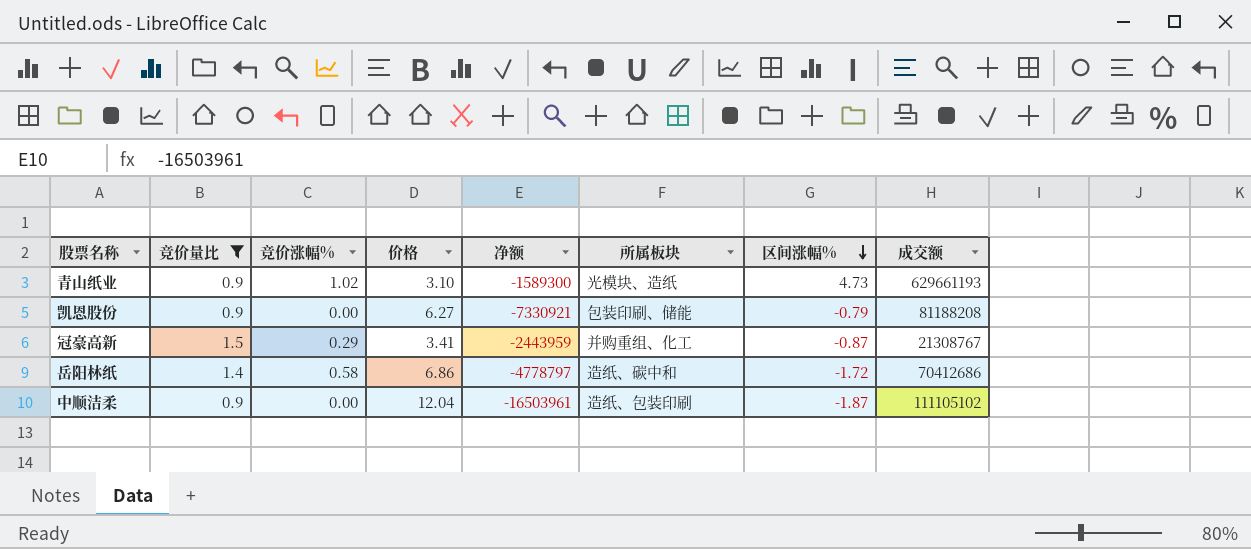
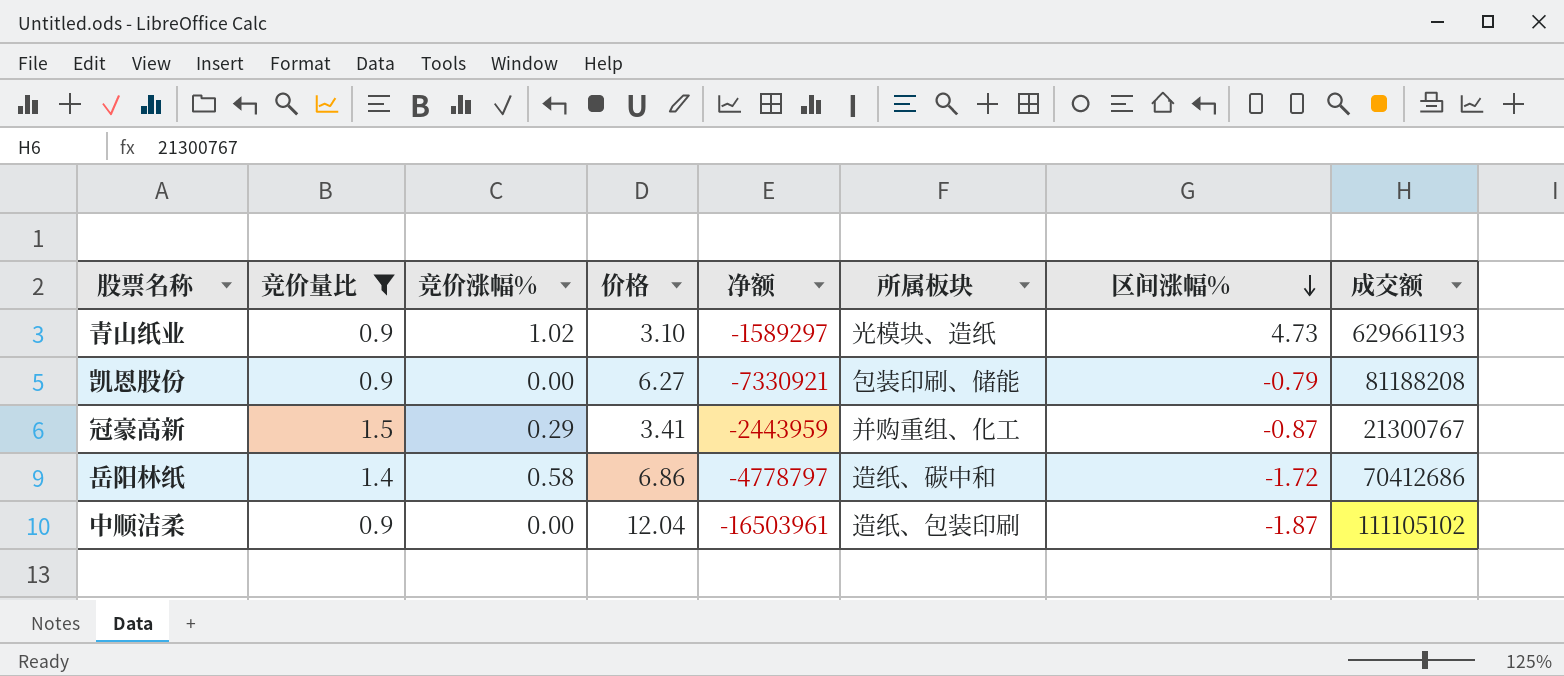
青山纸业 | 净额: -1589300 -> -1589297
冠豪高新 | 成交额: 21308767 -> 21300767

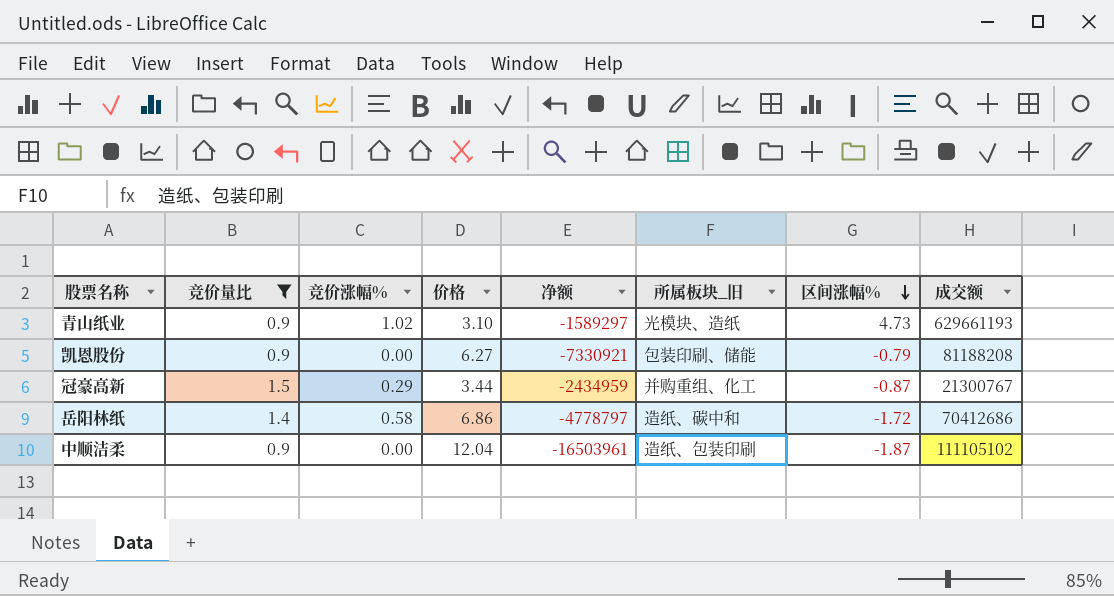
column name: 所属板块 -> 所属板块_旧
冠豪高新 | 价格: 3.41 -> 3.44
冠豪高新 | 净额: -2443959 -> -2434959

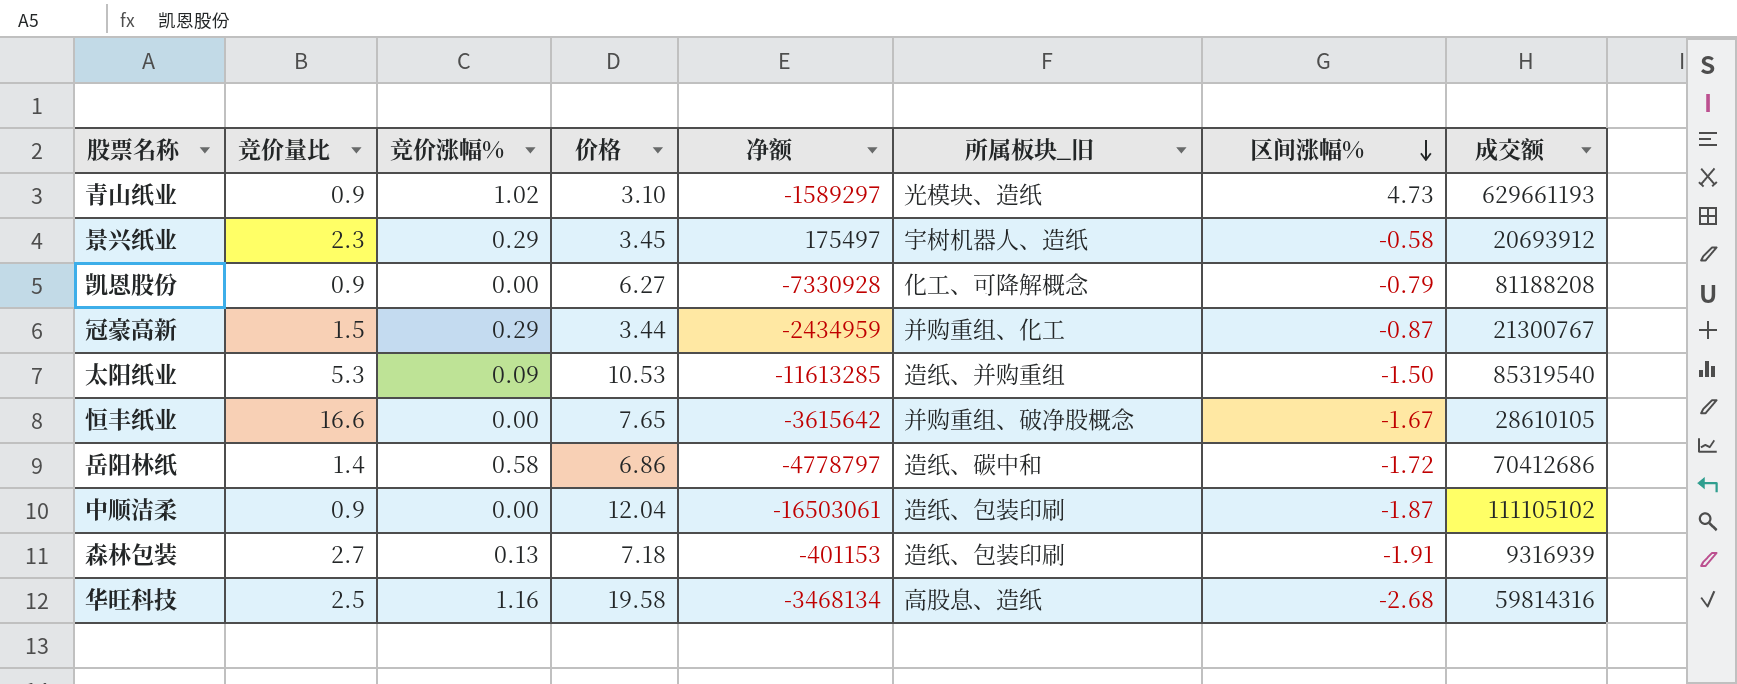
filter: 竞价量比 <= 1.5 -> none
凯恩股份 | 净额: -7330921 -> -7330928
凯恩股份 | 所属板块_旧: 包装印刷、储能 -> 化工、可降解概念
中顺洁柔 | 净额: -16503961 -> -16503061

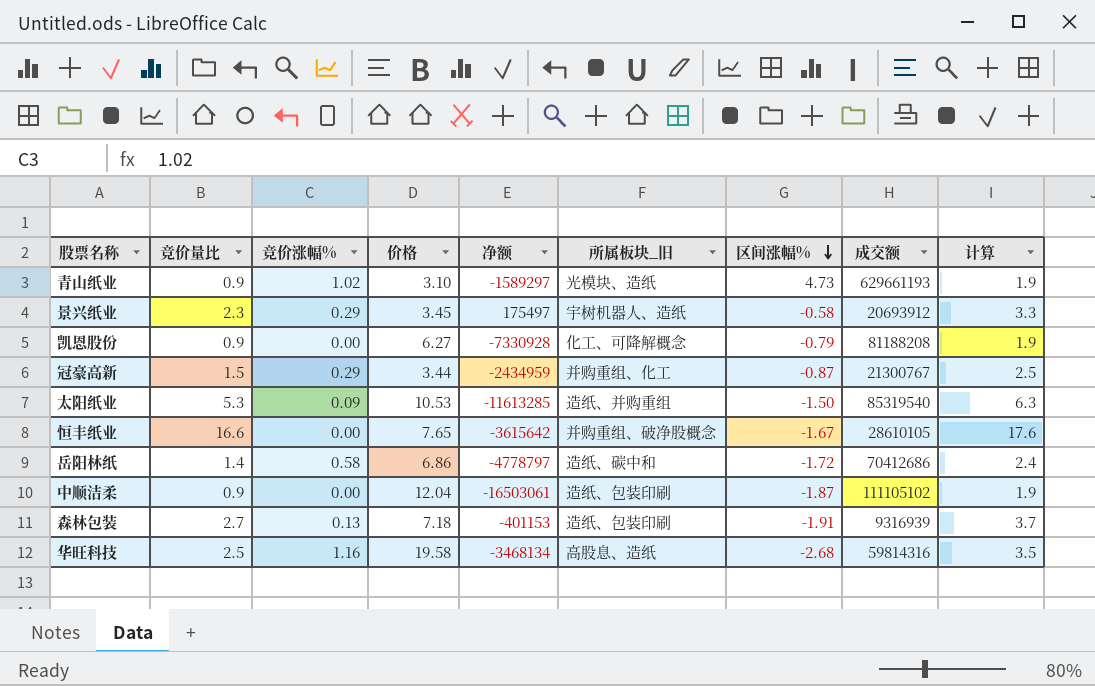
column 计算 | formula: none -> [竞价量比] + 1

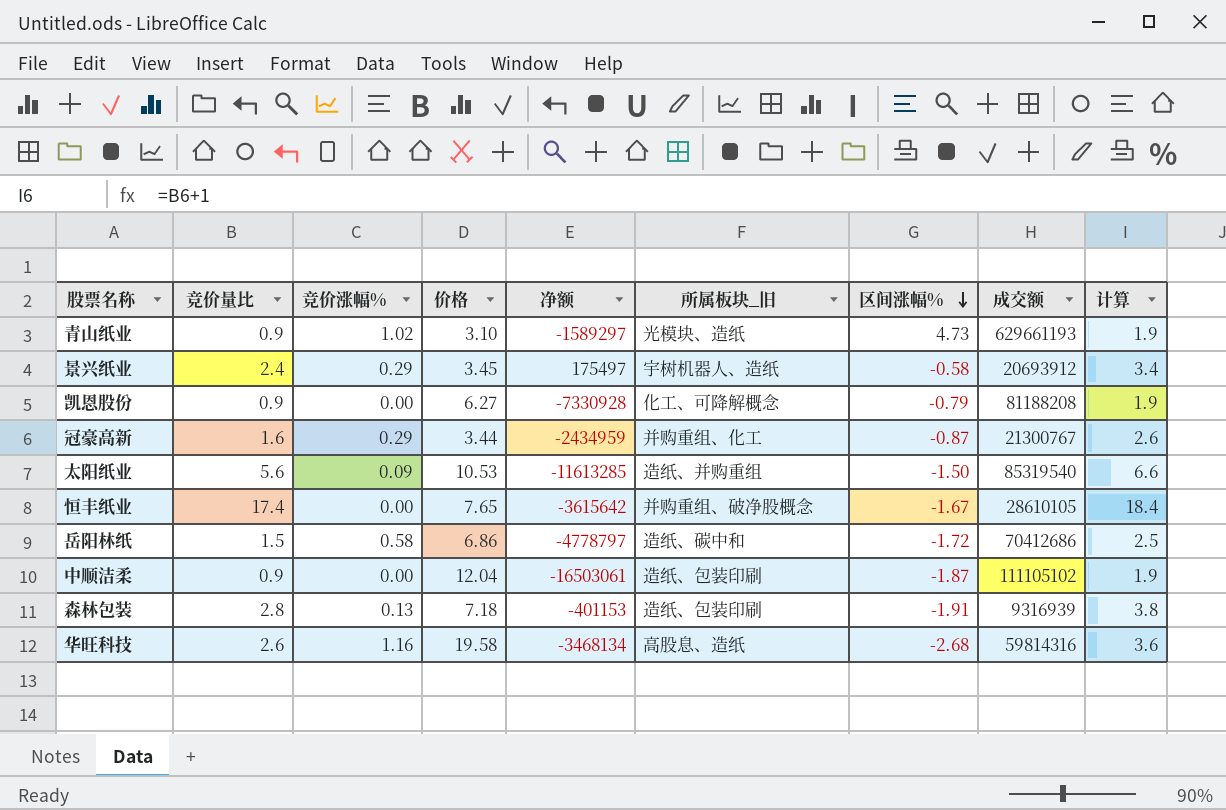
景兴纸业 | 竞价量比: 2.3 -> 2.4
景兴纸业 | 计算: 3.3 -> 3.4
冠豪高新 | 竞价量比: 1.5 -> 1.6
冠豪高新 | 计算: 2.5 -> 2.6
太阳纸业 | 竞价量比: 5.3 -> 5.6
太阳纸业 | 计算: 6.3 -> 6.6
恒丰纸业 | 竞价量比: 16.6 -> 17.4
恒丰纸业 | 计算: 17.6 -> 18.4
岳阳林纸 | 竞价量比: 1.4 -> 1.5
岳阳林纸 | 计算: 2.4 -> 2.5
森林包装 | 竞价量比: 2.7 -> 2.8
森林包装 | 计算: 3.7 -> 3.8
华旺科技 | 竞价量比: 2.5 -> 2.6
华旺科技 | 计算: 3.5 -> 3.6

